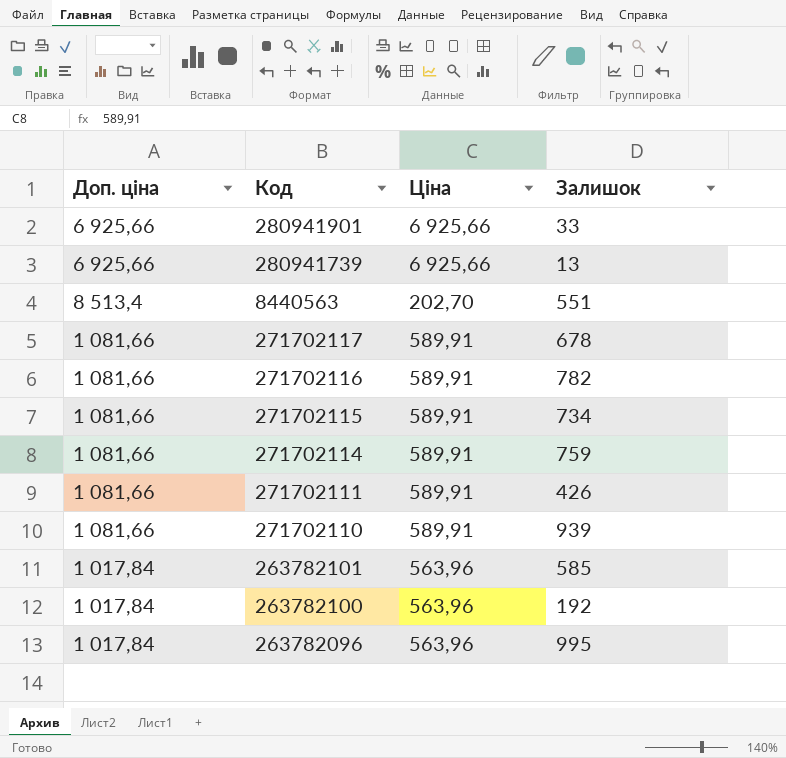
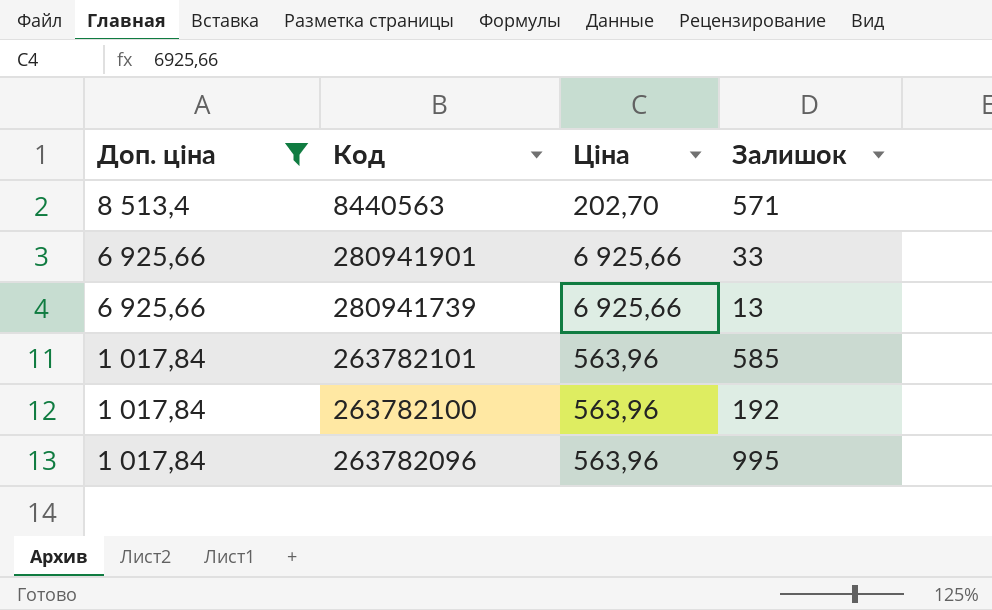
filter: none -> Доп. ціна != 1 081,66
row order: none -> Доп. ціна descending
8440563 | Залишок: 551 -> 571

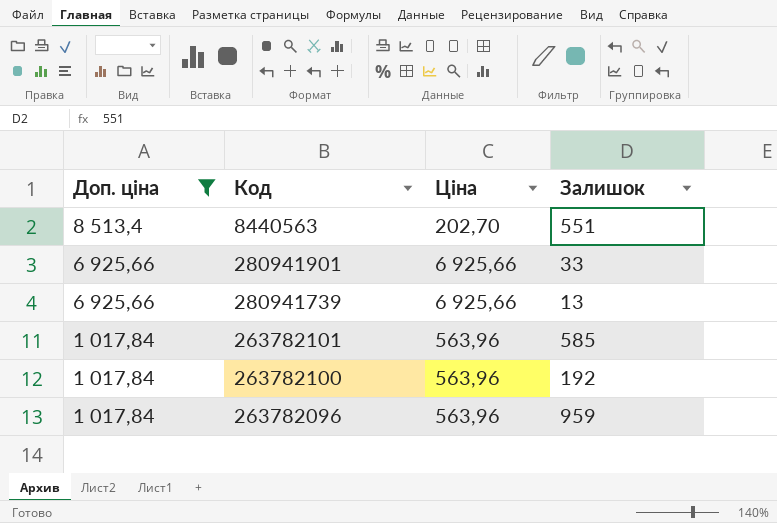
8440563 | Залишок: 571 -> 551
263782096 | Залишок: 995 -> 959

